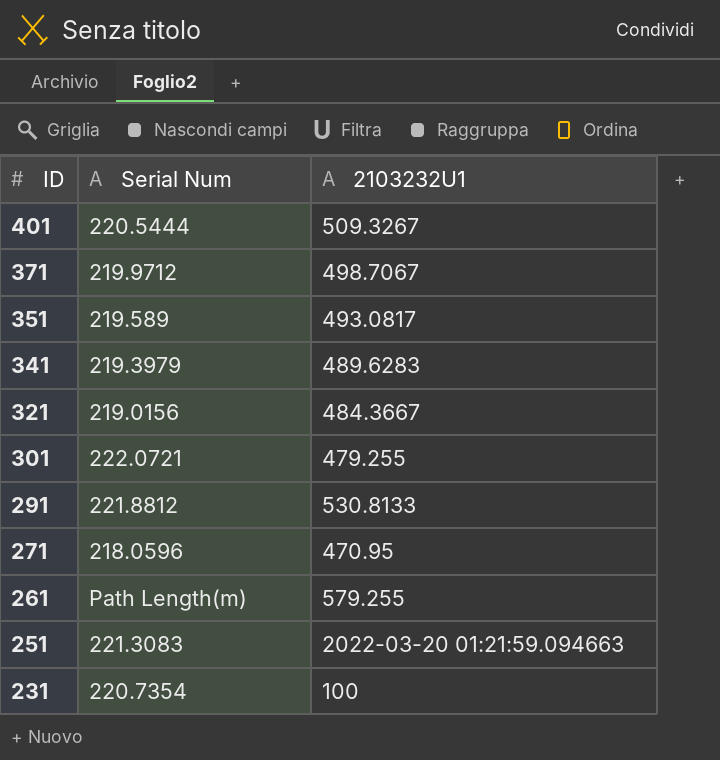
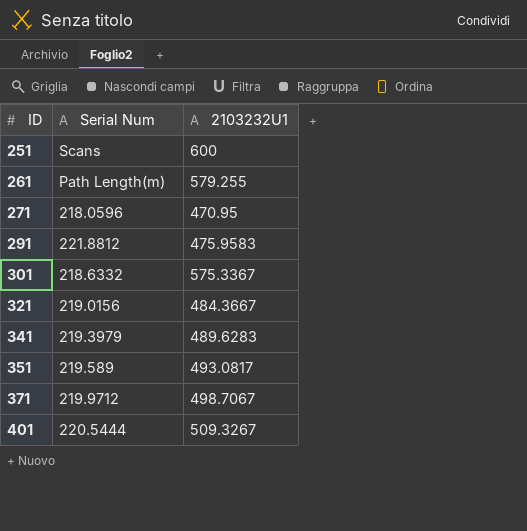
row order: ID descending -> ID ascending
row 231: 220.7354 | 100 -> none
251 | Serial Num: 221.3083 -> Scans
251 | 2103232U1: 2022-03-20 01:21:59.094663 -> 600
291 | 2103232U1: 530.8133 -> 475.9583
301 | Serial Num: 222.0721 -> 218.6332
301 | 2103232U1: 479.255 -> 575.3367

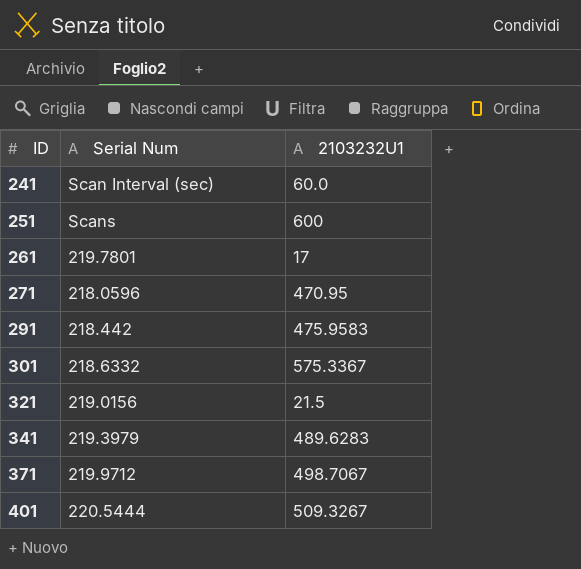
row 351: 219.589 | 493.0817 -> none
row 241: none -> Scan Interval (sec) | 60.0
261 | Serial Num: Path Length(m) -> 219.7801
261 | 2103232U1: 579.255 -> 17
291 | Serial Num: 221.8812 -> 218.442
321 | 2103232U1: 484.3667 -> 21.5

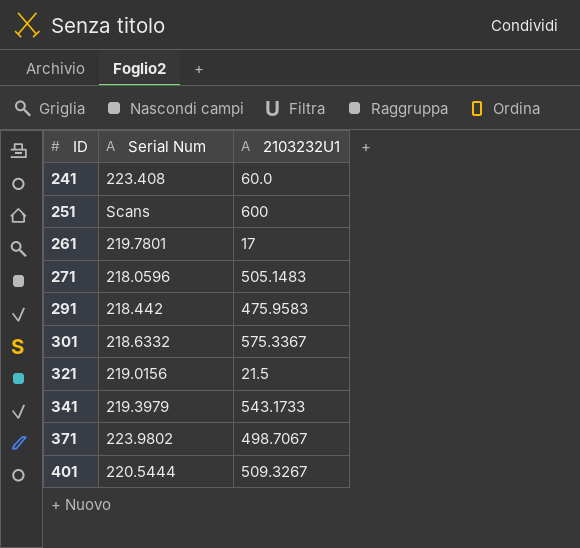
241 | Serial Num: Scan Interval (sec) -> 223.408
271 | 2103232U1: 470.95 -> 505.1483
341 | 2103232U1: 489.6283 -> 543.1733
371 | Serial Num: 219.9712 -> 223.9802

